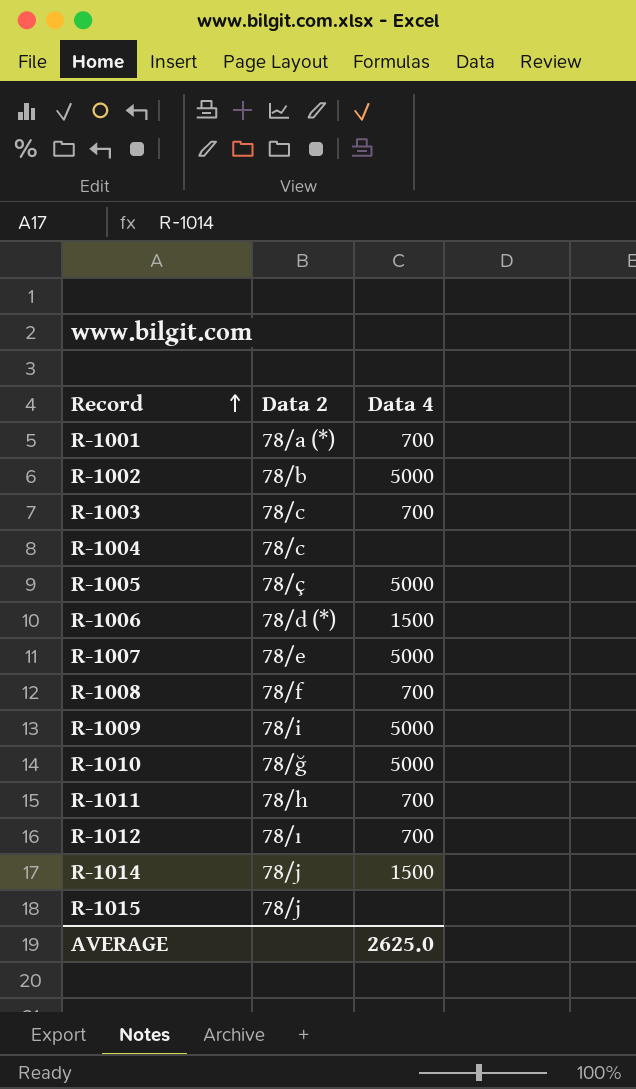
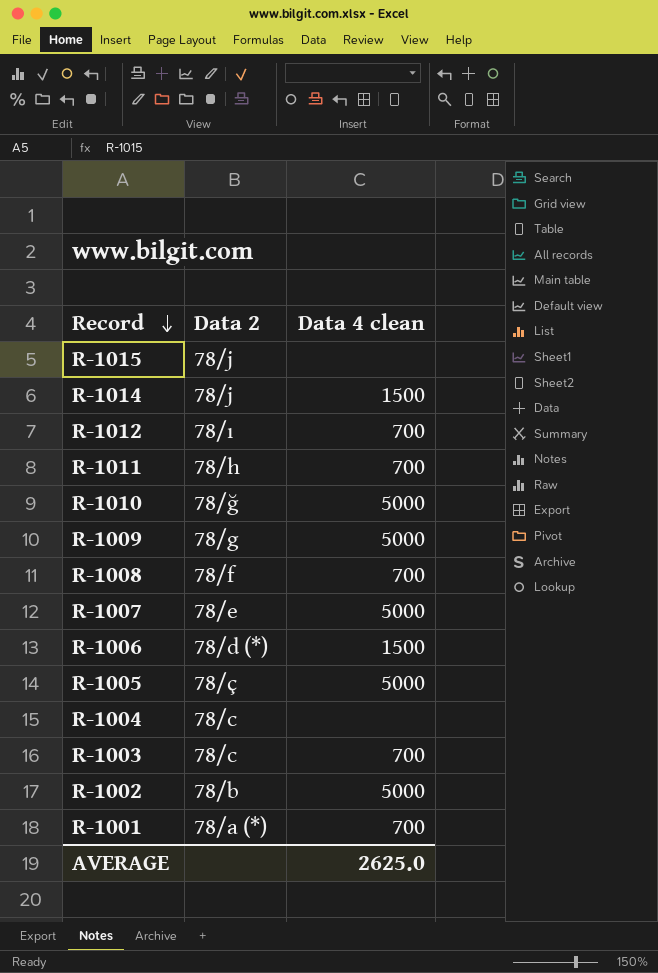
row order: Record ascending -> Record descending
column name: Data 4 -> Data 4 clean
R-1009 | Data 2: 78/i -> 78/g

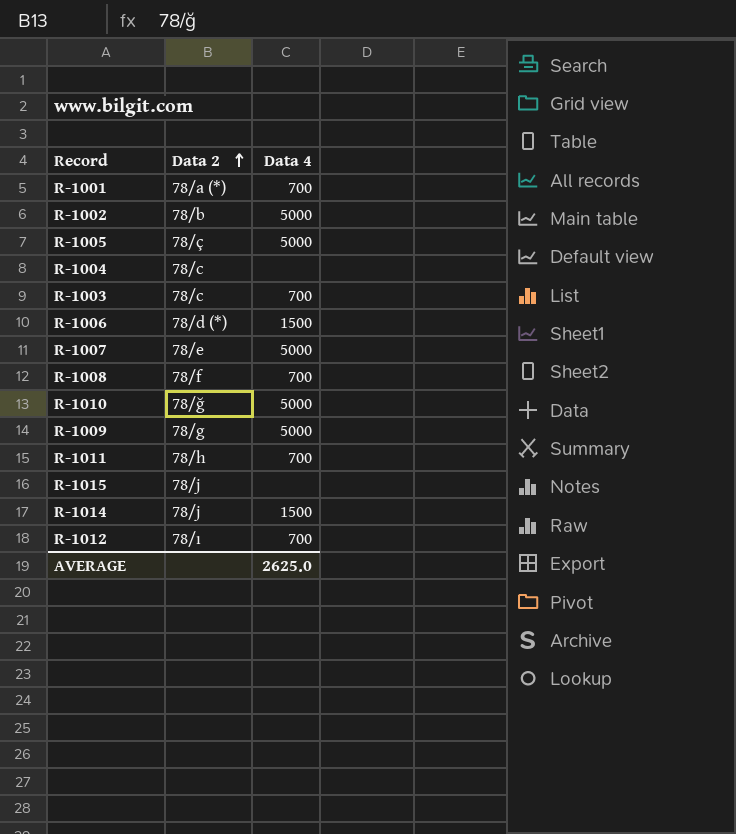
row order: Record descending -> Data 2 ascending
column name: Data 4 clean -> Data 4

